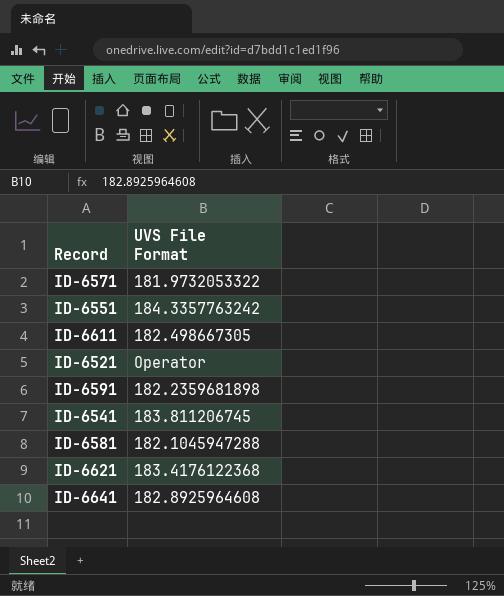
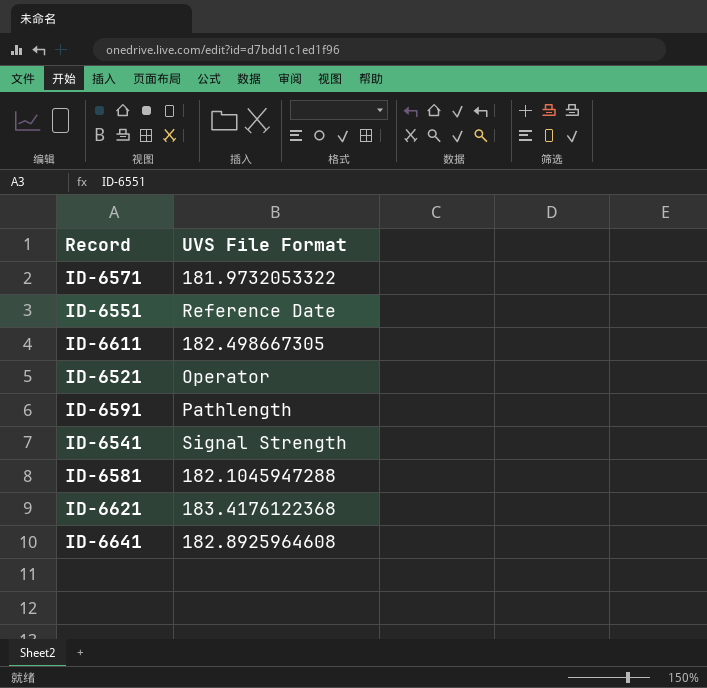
ID-6551 | UVS File Format: 184.3357763242 -> Reference Date
ID-6591 | UVS File Format: 182.2359681898 -> Pathlength
ID-6541 | UVS File Format: 183.811206745 -> Signal Strength

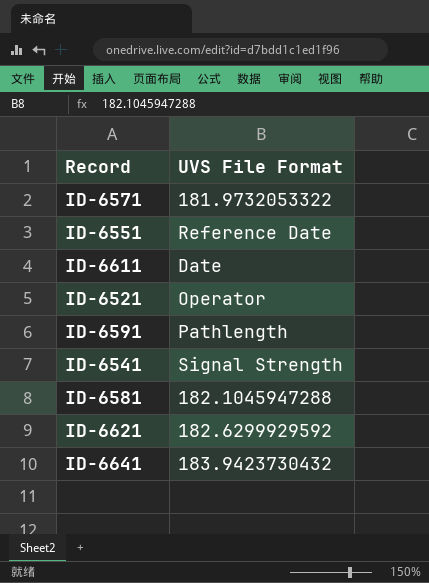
ID-6611 | UVS File Format: 182.498667305 -> Date
ID-6621 | UVS File Format: 183.4176122368 -> 182.6299929592
ID-6641 | UVS File Format: 182.8925964608 -> 183.9423730432

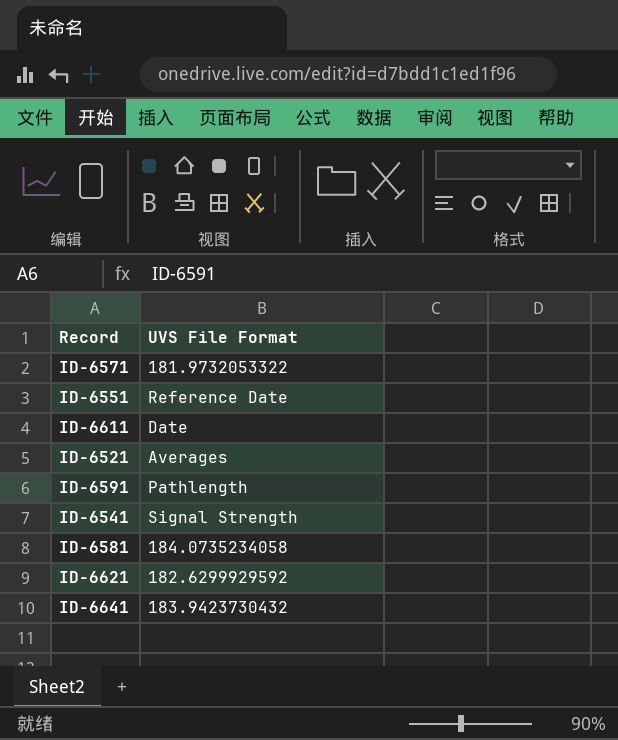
ID-6521 | UVS File Format: Operator -> Averages
ID-6581 | UVS File Format: 182.1045947288 -> 184.0735234058

